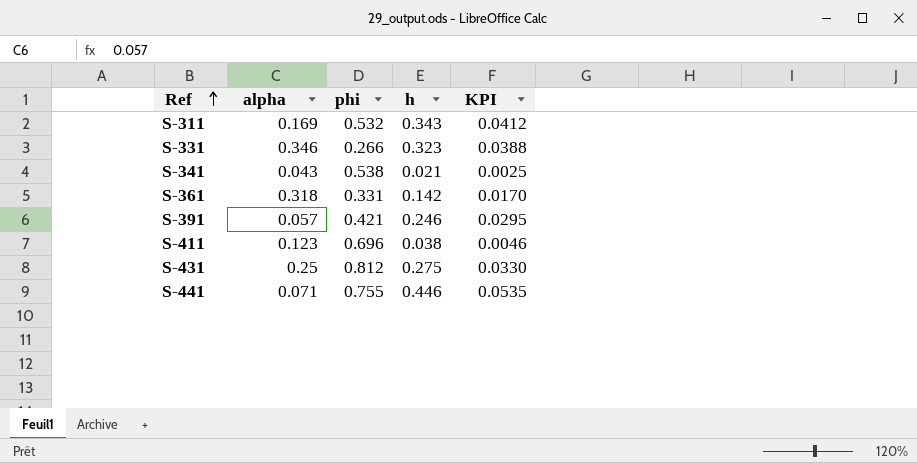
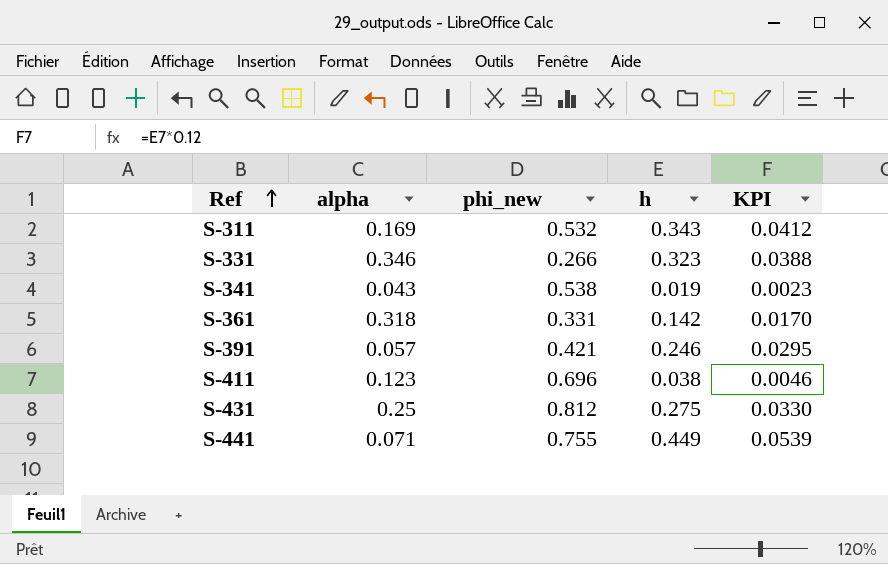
column name: phi -> phi_new
S-341 | h: 0.021 -> 0.019
S-341 | KPI: 0.0025 -> 0.0023
S-441 | h: 0.446 -> 0.449
S-441 | KPI: 0.0535 -> 0.0539

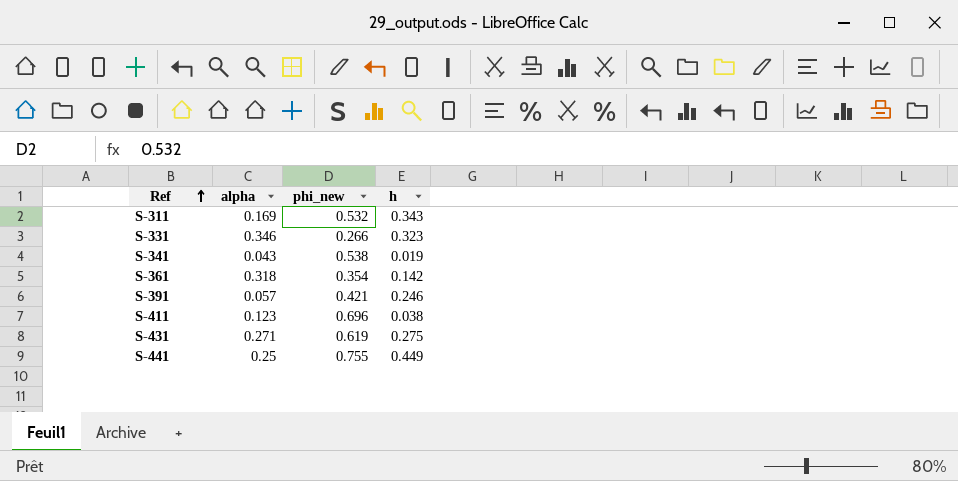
column KPI | formula: [h] * 0.12 -> none
S-361 | phi_new: 0.331 -> 0.354
S-431 | alpha: 0.25 -> 0.271
S-431 | phi_new: 0.812 -> 0.619
S-441 | alpha: 0.071 -> 0.25

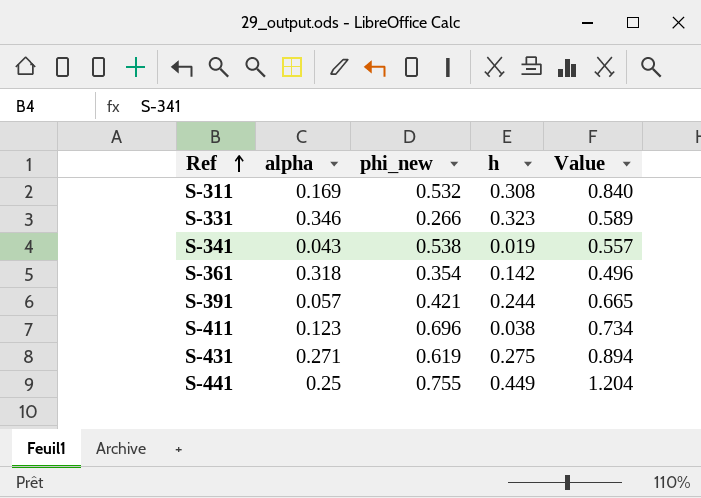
column Value | formula: none -> [phi_new] + [h]
S-311 | h: 0.343 -> 0.308
S-391 | h: 0.246 -> 0.244

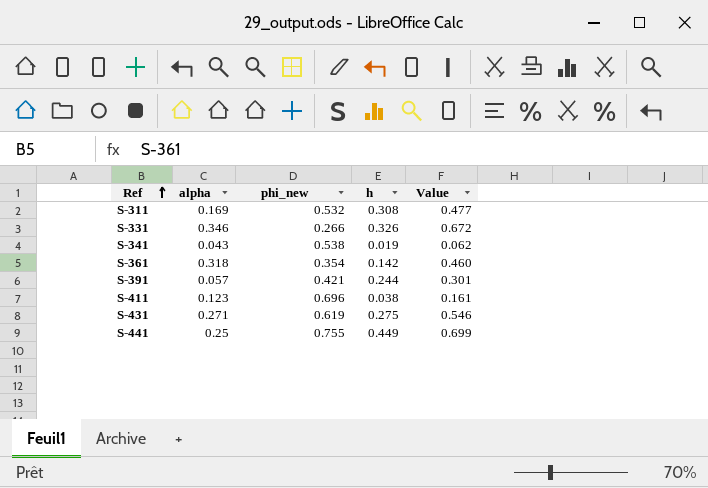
column Value | formula: [phi_new] + [h] -> [alpha] + [h]
S-331 | h: 0.323 -> 0.326

